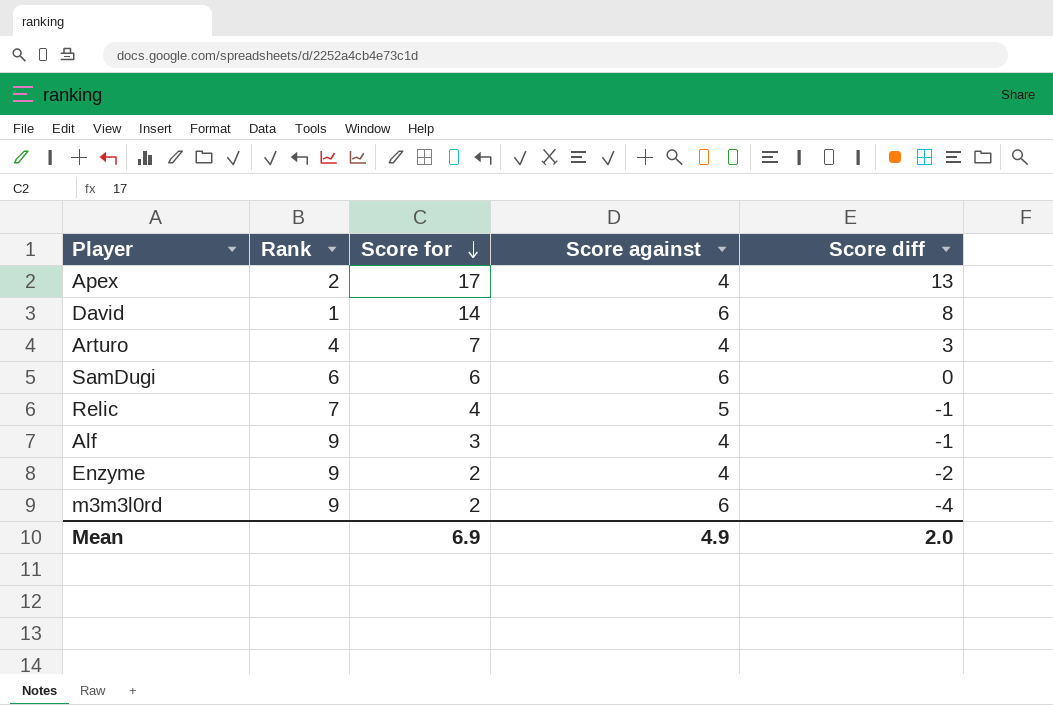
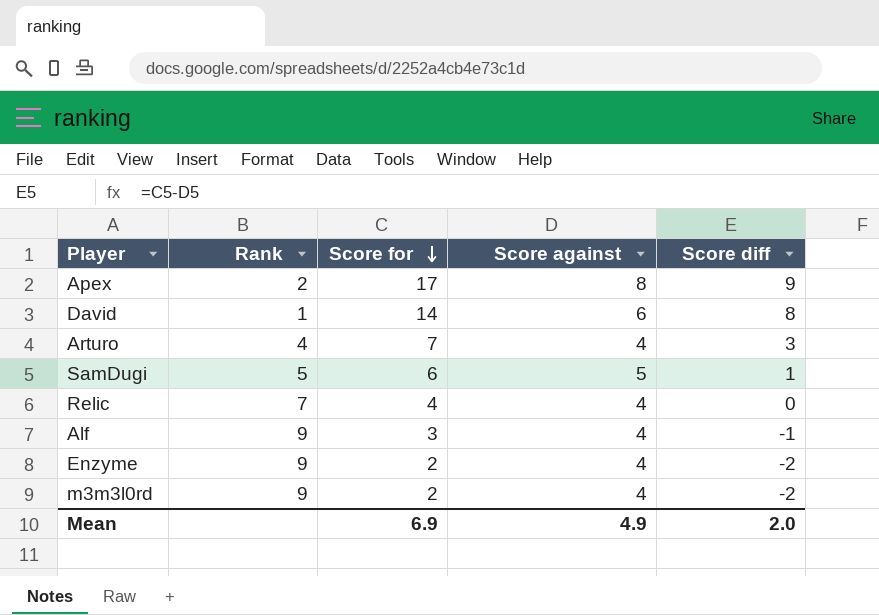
Apex | Score against: 4 -> 8
Apex | Score diff: 13 -> 9
SamDugi | Rank: 6 -> 5
SamDugi | Score against: 6 -> 5
SamDugi | Score diff: 0 -> 1
Relic | Score against: 5 -> 4
Relic | Score diff: -1 -> 0
m3m3l0rd | Score against: 6 -> 4
m3m3l0rd | Score diff: -4 -> -2

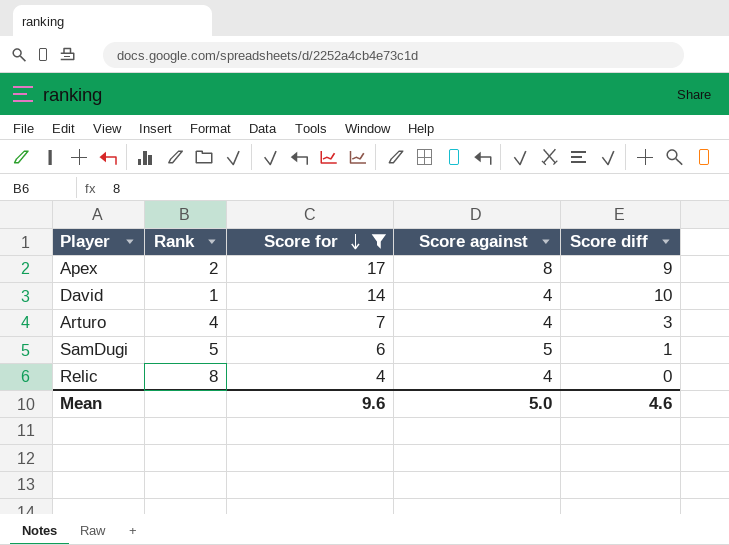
filter: none -> Score for >= 4
David | Score against: 6 -> 4
David | Score diff: 8 -> 10
Relic | Rank: 7 -> 8
Mean | Score for: 6.9 -> 9.6
Mean | Score against: 4.9 -> 5.0
Mean | Score diff: 2.0 -> 4.6

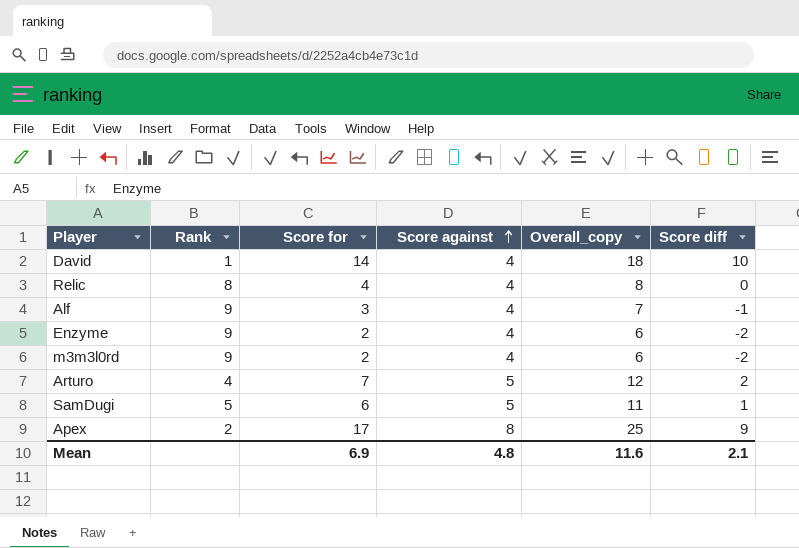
filter: Score for >= 4 -> none
row order: Score for descending -> Score against ascending
column Overall_copy | formula: none -> [Score for] + [Score against]
Arturo | Score against: 4 -> 5
Arturo | Score diff: 3 -> 2
Mean | Score for: 9.6 -> 6.9
Mean | Score against: 5.0 -> 4.8
Mean | Score diff: 4.6 -> 2.1

